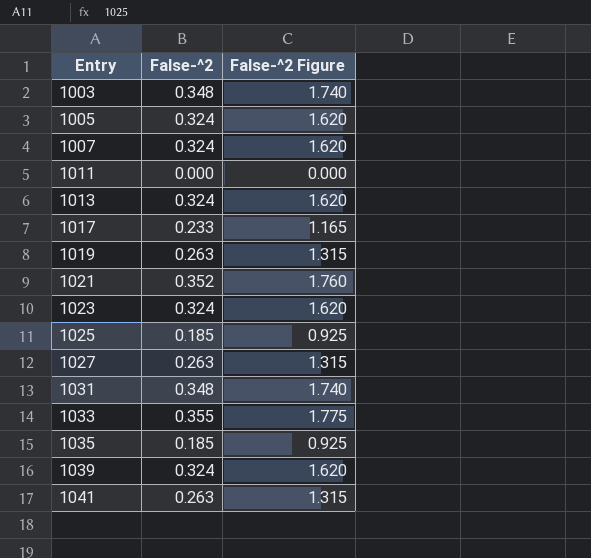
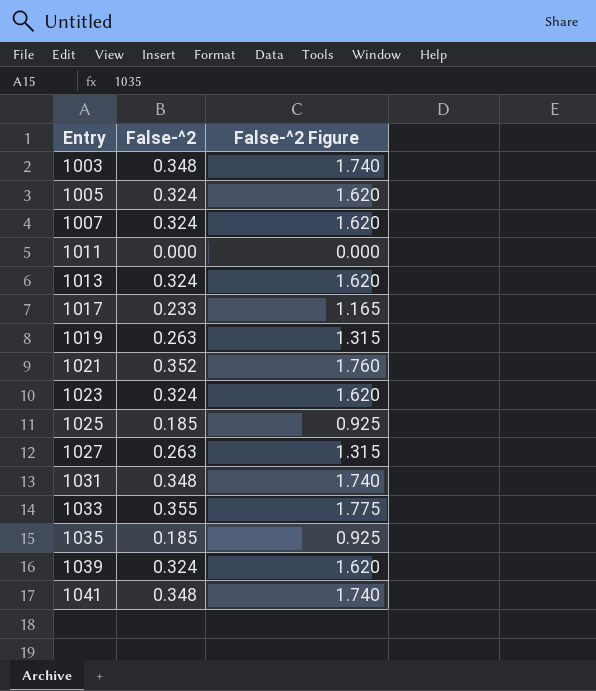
1041 | False-^2: 0.263 -> 0.348
1041 | False-^2 Figure: 1.315 -> 1.740

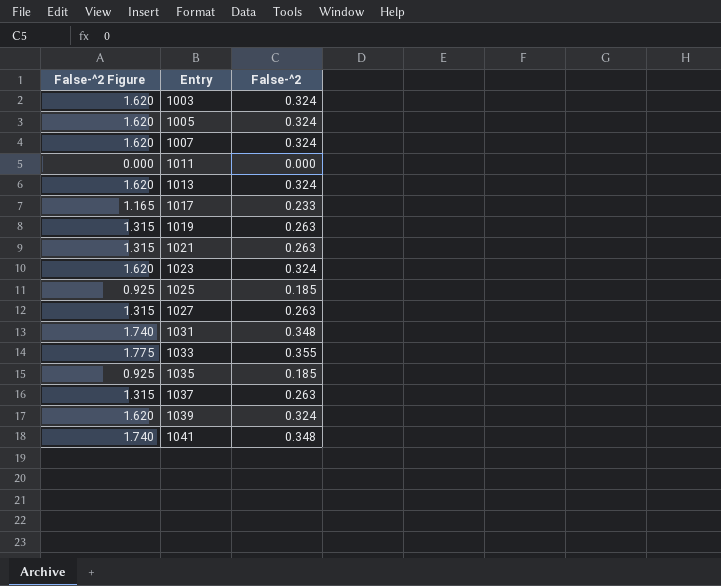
column False-^2 Figure | position: 3 -> 1
1003 | False-^2 Figure: 1.740 -> 1.620
1003 | False-^2: 0.348 -> 0.324
1021 | False-^2 Figure: 1.760 -> 1.315
1021 | False-^2: 0.352 -> 0.263
row 1037: none -> 1.315 | 0.263

